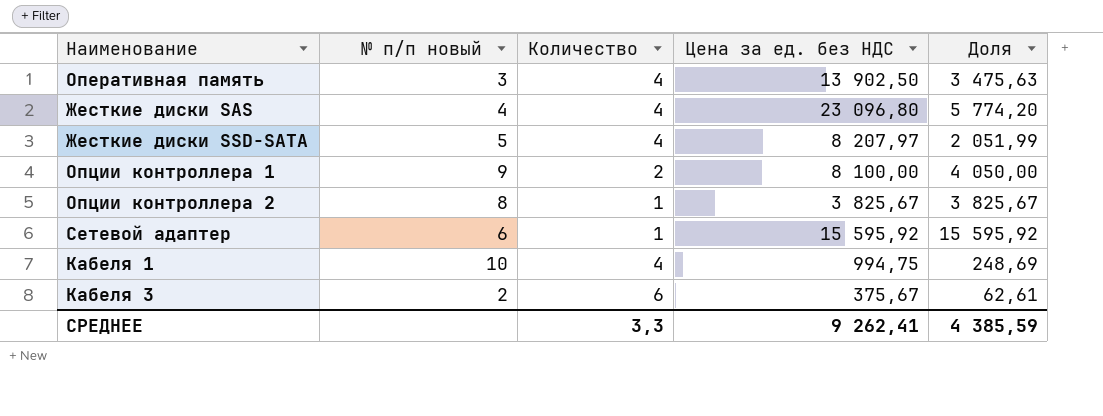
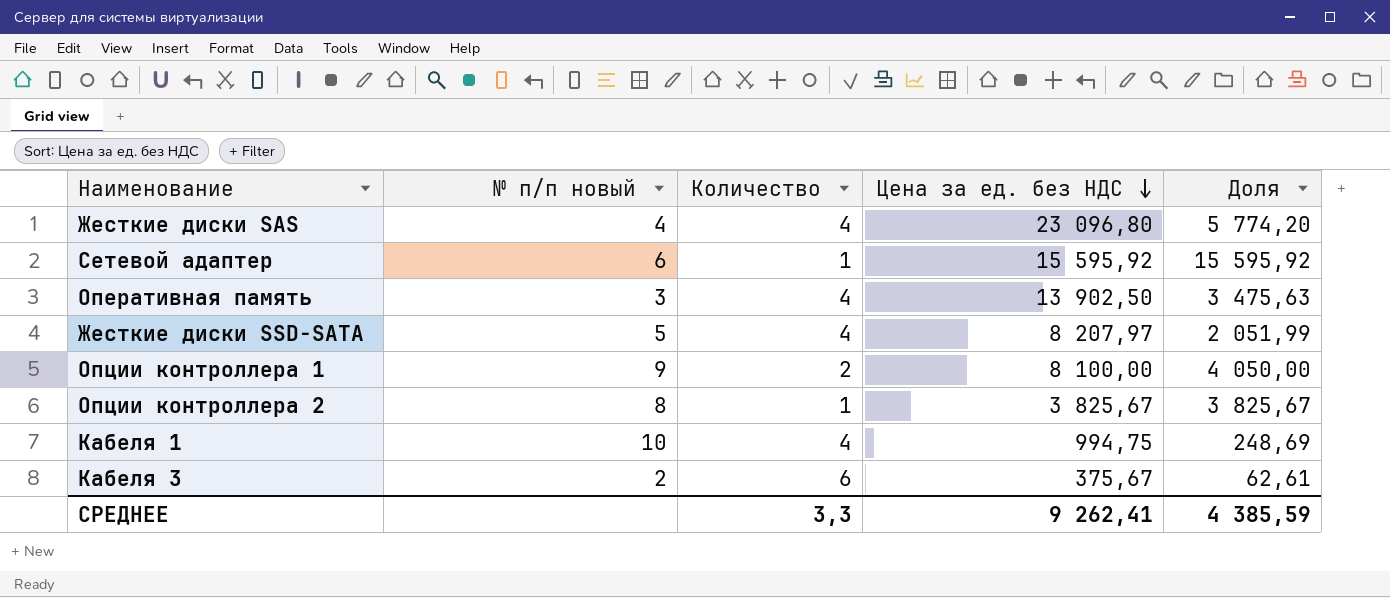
row order: none -> Цена за ед. без НДС descending

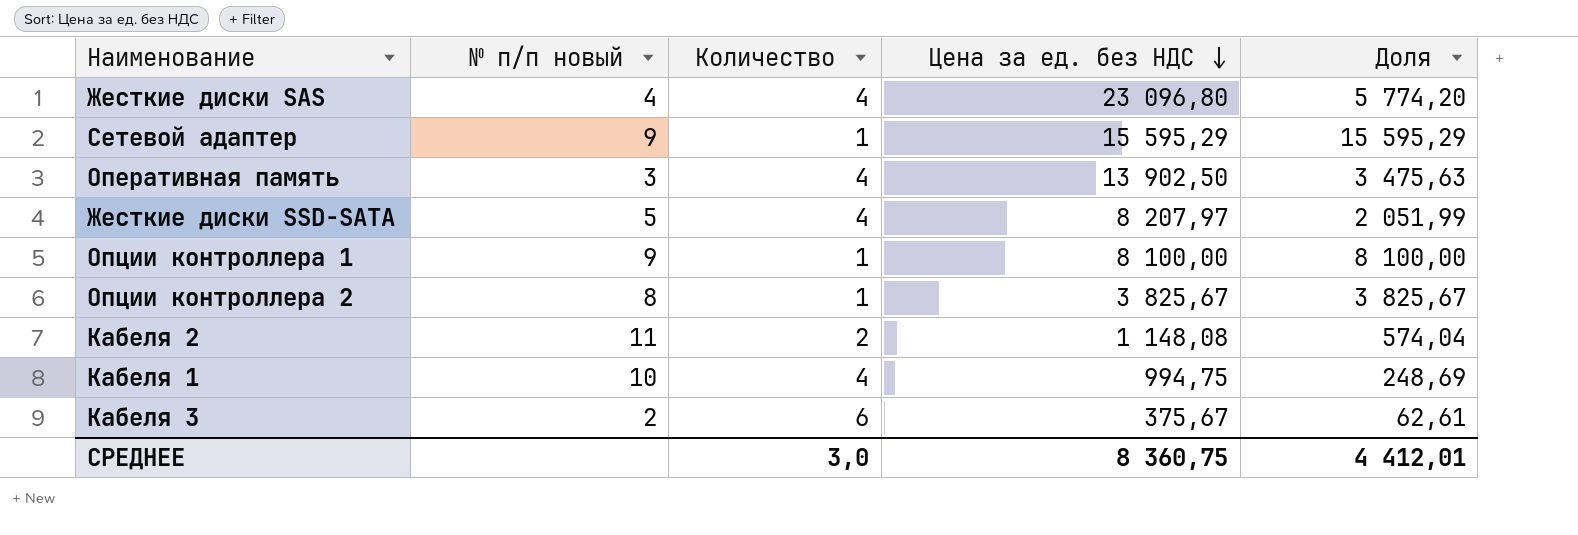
Сетевой адаптер | № п/п новый: 6 -> 9
Сетевой адаптер | Цена за ед. без НДС: 15 595,92 -> 15 595,29
Сетевой адаптер | Доля: 15 595,92 -> 15 595,29
Опции контроллера 1 | Количество: 2 -> 1
Опции контроллера 1 | Доля: 4 050,00 -> 8 100,00
row Кабеля 2: none -> 11 | 2 | 1 148,08 | 574,04
СРЕДНЕЕ | Количество: 3,3 -> 3,0
СРЕДНЕЕ | Цена за ед. без НДС: 9 262,41 -> 8 360,75
СРЕДНЕЕ | Доля: 4 385,59 -> 4 412,01

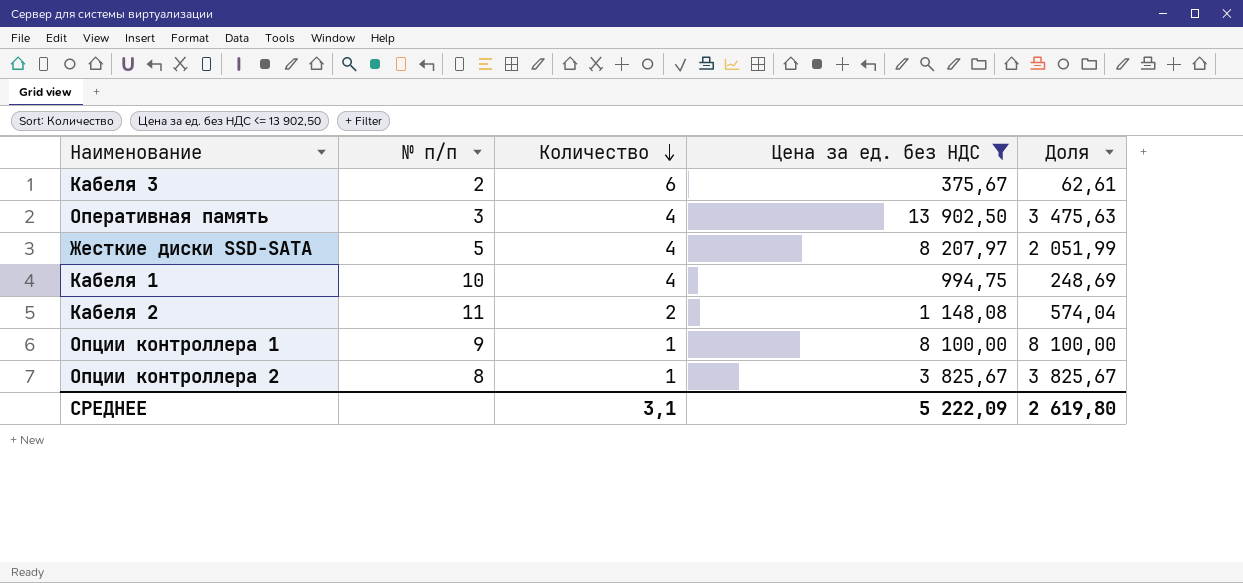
filter: none -> Цена за ед. без НДС <= 13 902,50
row order: Цена за ед. без НДС descending -> Количество descending
column name: № п/п новый -> № п/п
СРЕДНЕЕ | Количество: 3,0 -> 3,1
СРЕДНЕЕ | Цена за ед. без НДС: 8 360,75 -> 5 222,09
СРЕДНЕЕ | Доля: 4 412,01 -> 2 619,80

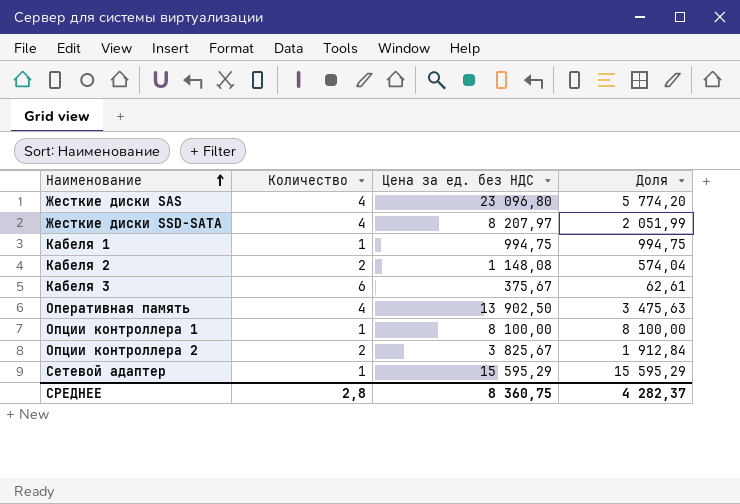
filter: Цена за ед. без НДС <= 13 902,50 -> none
row order: Количество descending -> Наименование ascending
column № п/п | position: 2 -> none
Кабеля 1 | Количество: 4 -> 1
Кабеля 1 | Доля: 248,69 -> 994,75
Опции контроллера 2 | Количество: 1 -> 2
Опции контроллера 2 | Доля: 3 825,67 -> 1 912,84
СРЕДНЕЕ | Количество: 3,1 -> 2,8
СРЕДНЕЕ | Цена за ед. без НДС: 5 222,09 -> 8 360,75
СРЕДНЕЕ | Доля: 2 619,80 -> 4 282,37

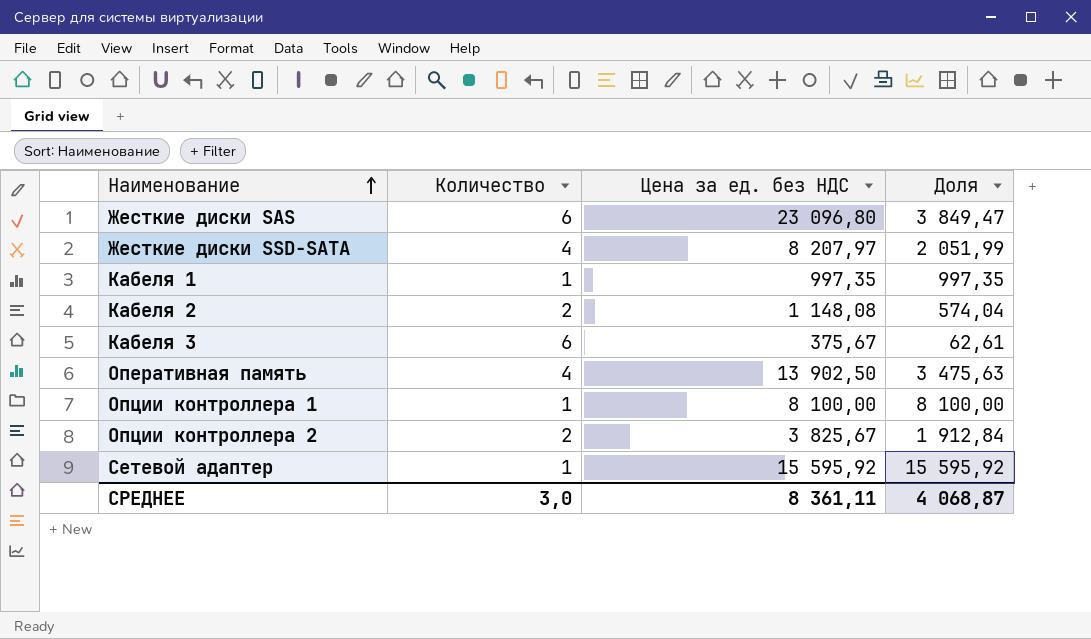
Жесткие диски SAS | Количество: 4 -> 6
Жесткие диски SAS | Доля: 5 774,20 -> 3 849,47
Кабеля 1 | Цена за ед. без НДС: 994,75 -> 997,35
Кабеля 1 | Доля: 994,75 -> 997,35
Сетевой адаптер | Цена за ед. без НДС: 15 595,29 -> 15 595,92
Сетевой адаптер | Доля: 15 595,29 -> 15 595,92
СРЕДНЕЕ | Количество: 2,8 -> 3,0
СРЕДНЕЕ | Цена за ед. без НДС: 8 360,75 -> 8 361,11
СРЕДНЕЕ | Доля: 4 282,37 -> 4 068,87

